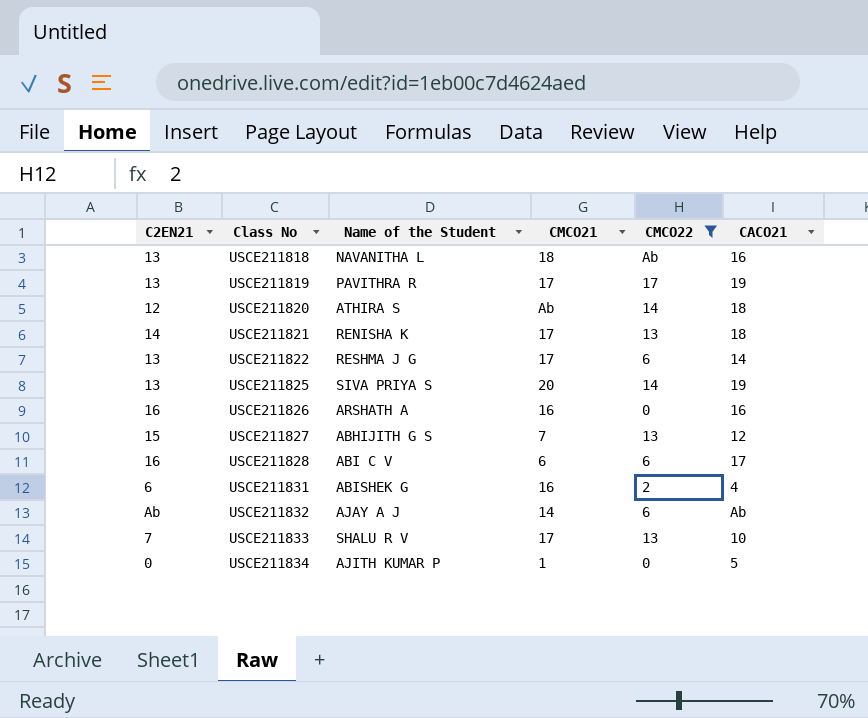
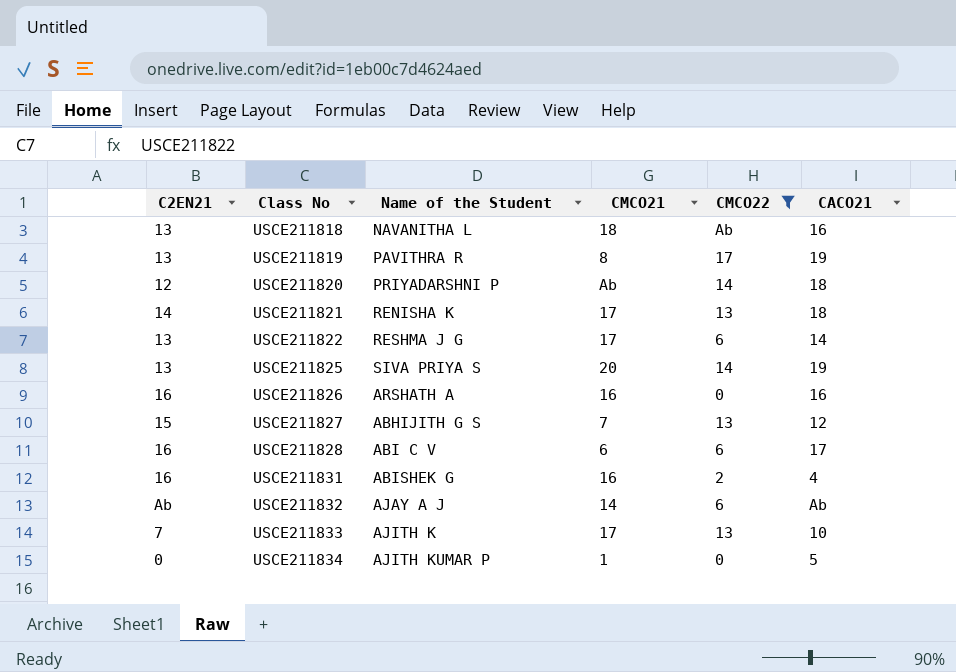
USCE211819 | CMCO21: 17 -> 8
USCE211820 | Name of the Student: ATHIRA S -> PRIYADARSHNI P
USCE211831 | C2EN21: 6 -> 16
USCE211833 | Name of the Student: SHALU R V -> AJITH K

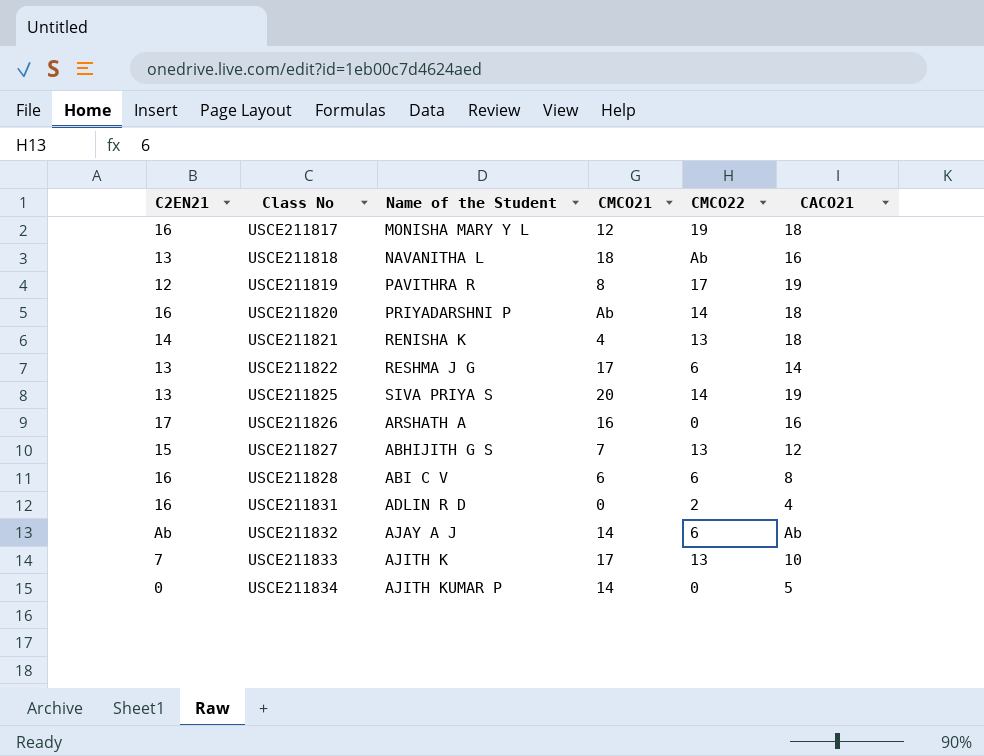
filter: CMCO22 != 19 -> none
USCE211819 | C2EN21: 13 -> 12
USCE211820 | C2EN21: 12 -> 16
USCE211821 | CMCO21: 17 -> 4
USCE211826 | C2EN21: 16 -> 17
USCE211828 | CACO21: 17 -> 8
USCE211831 | Name of the Student: ABISHEK G -> ADLIN R D
USCE211831 | CMCO21: 16 -> 0
USCE211834 | CMCO21: 1 -> 14

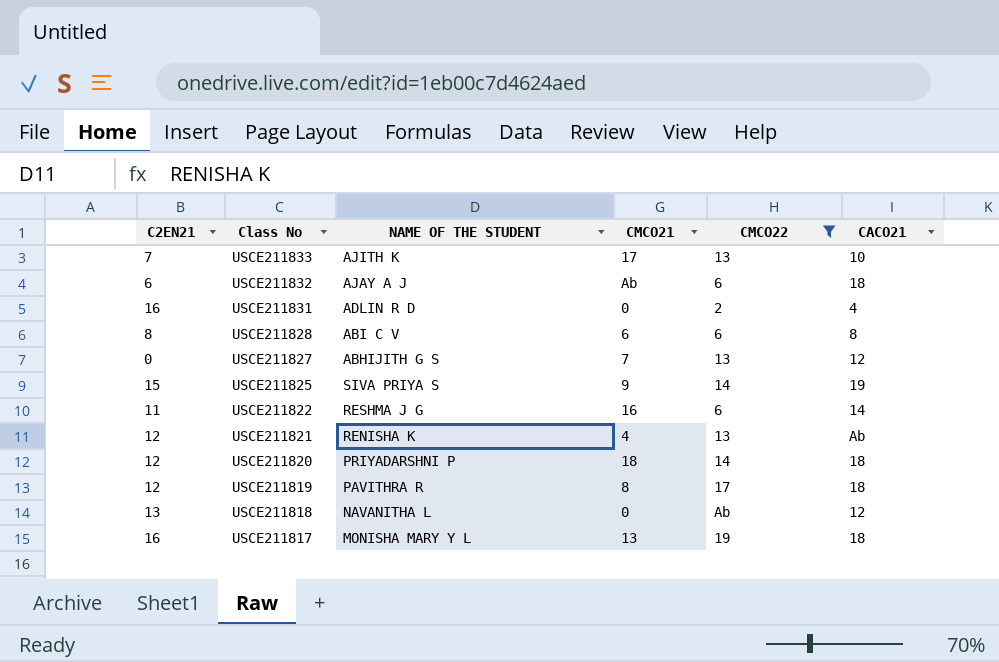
filter: none -> CMCO22 != 0
row order: Class No ascending -> Class No descending
column name: Name of the Student -> NAME OF THE STUDENT
USCE211832 | C2EN21: Ab -> 6
USCE211832 | CMCO21: 14 -> Ab
USCE211832 | CACO21: Ab -> 18
USCE211828 | C2EN21: 16 -> 8
USCE211827 | C2EN21: 15 -> 0
USCE211825 | C2EN21: 13 -> 15
USCE211825 | CMCO21: 20 -> 9
USCE211822 | C2EN21: 13 -> 11
USCE211822 | CMCO21: 17 -> 16
USCE211821 | C2EN21: 14 -> 12
USCE211821 | CACO21: 18 -> Ab
USCE211820 | C2EN21: 16 -> 12
USCE211820 | CMCO21: Ab -> 18
USCE211819 | CACO21: 19 -> 18
USCE211818 | CMCO21: 18 -> 0
USCE211818 | CACO21: 16 -> 12
USCE211817 | CMCO21: 12 -> 13

